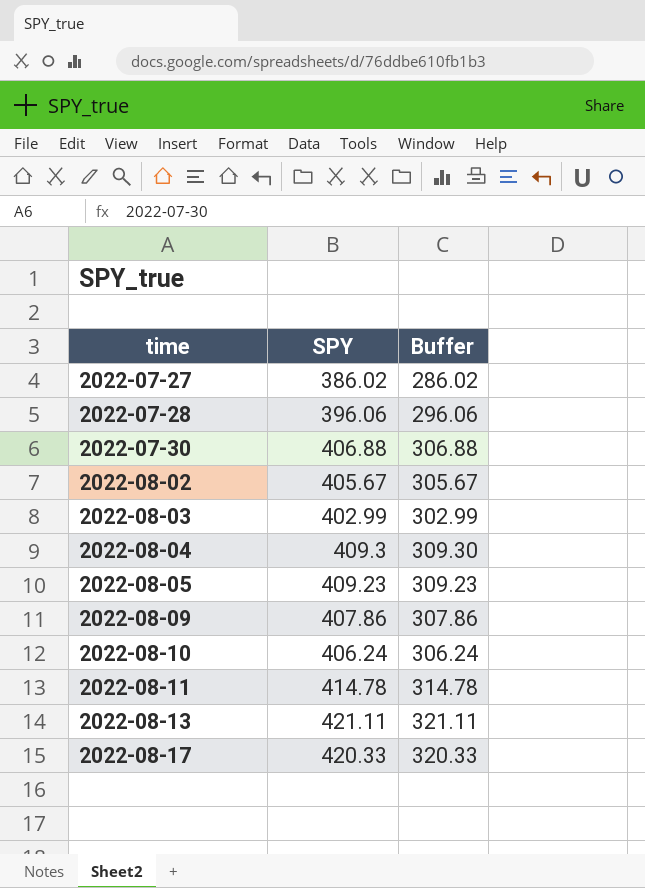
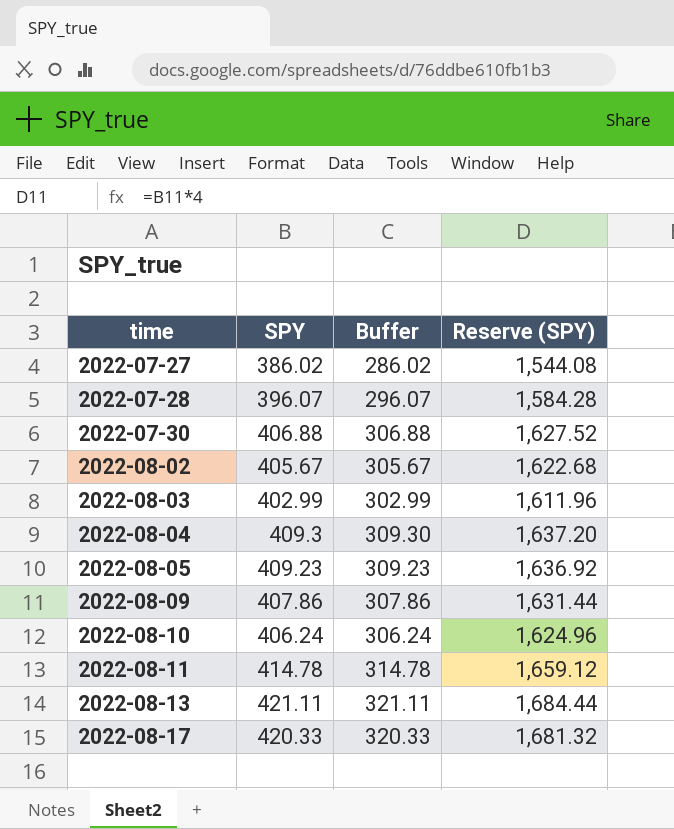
column Reserve (SPY) | formula: none -> [SPY] * 4
2022-07-28 | SPY: 396.06 -> 396.07
2022-07-28 | Buffer: 296.06 -> 296.07

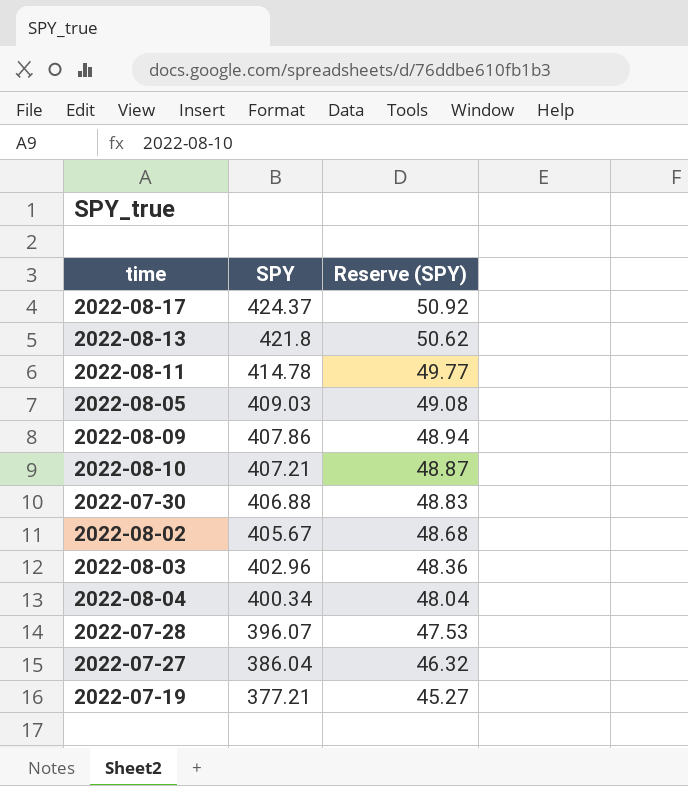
row order: time ascending -> SPY descending
column Buffer | formula: [SPY] - 100 -> none
column Reserve (SPY) | formula: [SPY] * 4 -> [SPY] * 0.12
2022-08-17 | SPY: 420.33 -> 424.37
2022-08-13 | SPY: 421.11 -> 421.8
2022-08-05 | SPY: 409.23 -> 409.03
2022-08-10 | SPY: 406.24 -> 407.21
2022-08-03 | SPY: 402.99 -> 402.96
2022-08-04 | SPY: 409.3 -> 400.34
2022-07-27 | SPY: 386.02 -> 386.04
row 2022-07-19: none -> 377.21 | 45.27

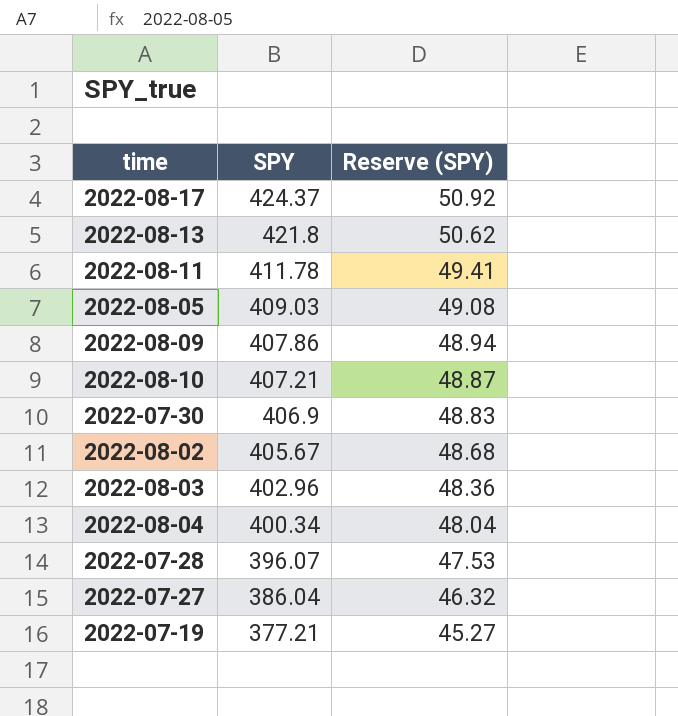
2022-08-11 | SPY: 414.78 -> 411.78
2022-08-11 | Reserve (SPY): 49.77 -> 49.41
2022-07-30 | SPY: 406.88 -> 406.9

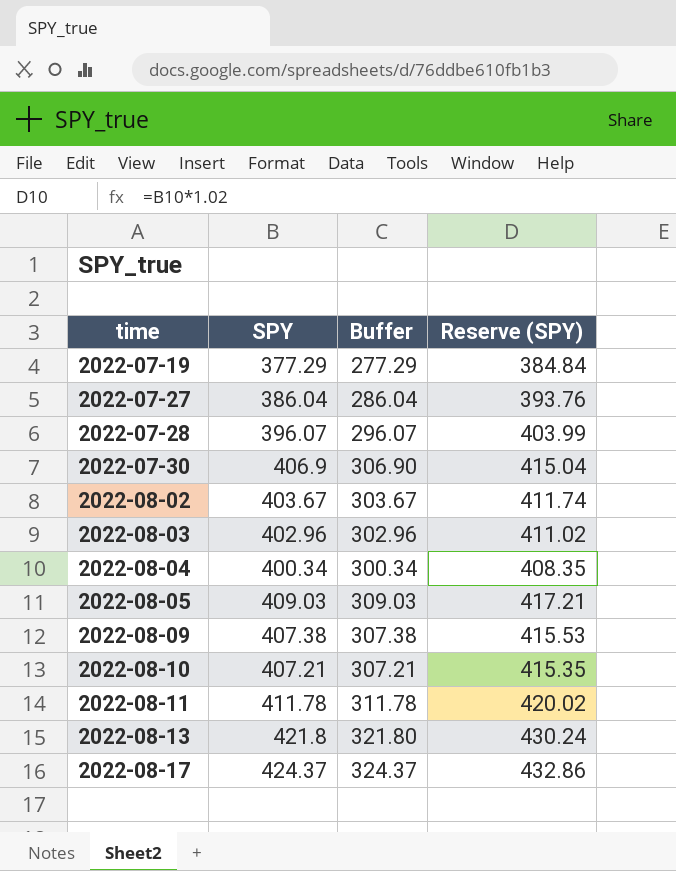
row order: SPY descending -> time ascending
column Buffer | formula: none -> [SPY] - 100
column Reserve (SPY) | formula: [SPY] * 0.12 -> [SPY] * 1.02
2022-07-19 | SPY: 377.21 -> 377.29
2022-08-02 | SPY: 405.67 -> 403.67
2022-08-09 | SPY: 407.86 -> 407.38

